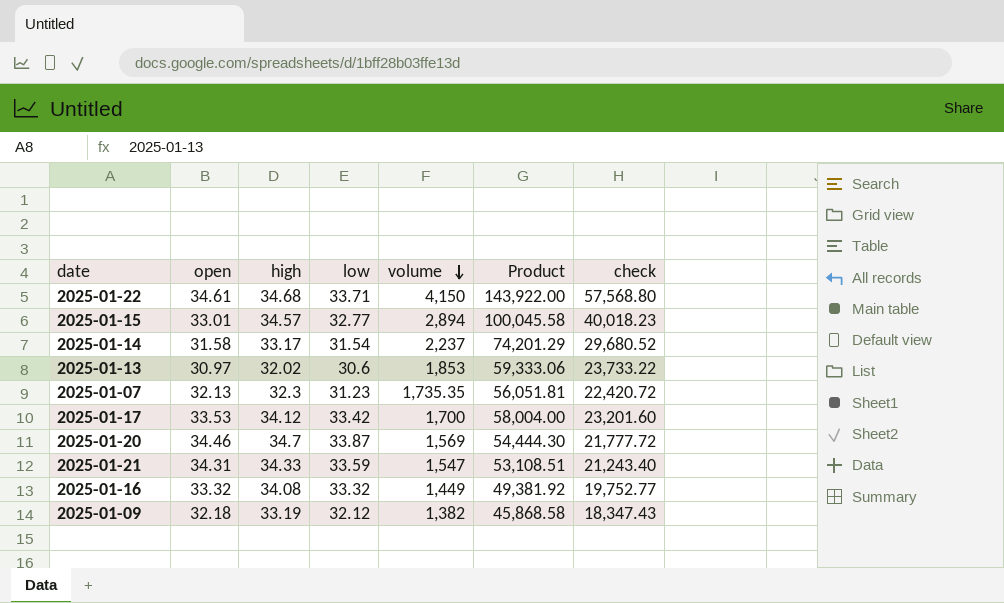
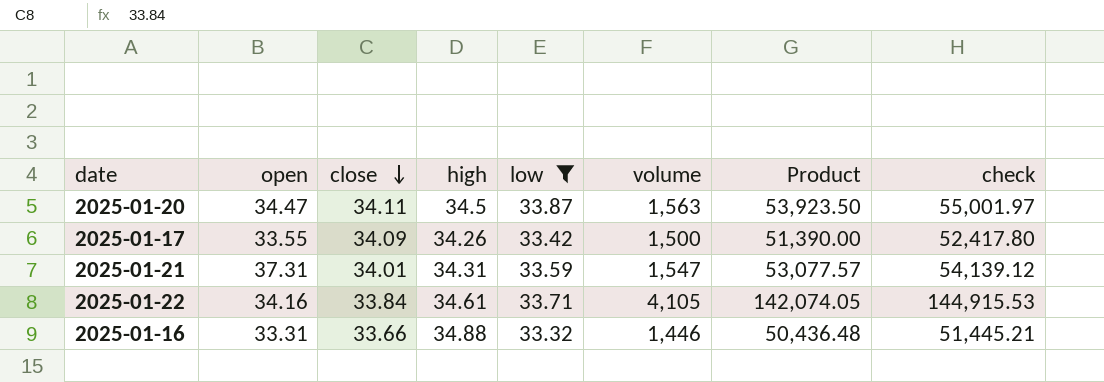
filter: none -> low >= 33.32
row order: volume descending -> close descending
column close | position: none -> 3
column check | formula: [Product] * 0.4 -> [Product] * 1.02
2025-01-20 | open: 34.46 -> 34.47
2025-01-20 | high: 34.7 -> 34.5
2025-01-20 | volume: 1,569 -> 1,563
2025-01-20 | Product: 54,444.30 -> 53,923.50
2025-01-17 | open: 33.53 -> 33.55
2025-01-17 | high: 34.12 -> 34.26
2025-01-17 | volume: 1,700 -> 1,500
2025-01-17 | Product: 58,004.00 -> 51,390.00
2025-01-21 | open: 34.31 -> 37.31
2025-01-21 | high: 34.33 -> 34.31
2025-01-21 | Product: 53,108.51 -> 53,077.57
2025-01-22 | open: 34.61 -> 34.16
2025-01-22 | high: 34.68 -> 34.61
2025-01-22 | volume: 4,150 -> 4,105
2025-01-22 | Product: 143,922.00 -> 142,074.05
2025-01-16 | open: 33.32 -> 33.31
2025-01-16 | high: 34.08 -> 34.88
2025-01-16 | volume: 1,449 -> 1,446
2025-01-16 | Product: 49,381.92 -> 50,436.48

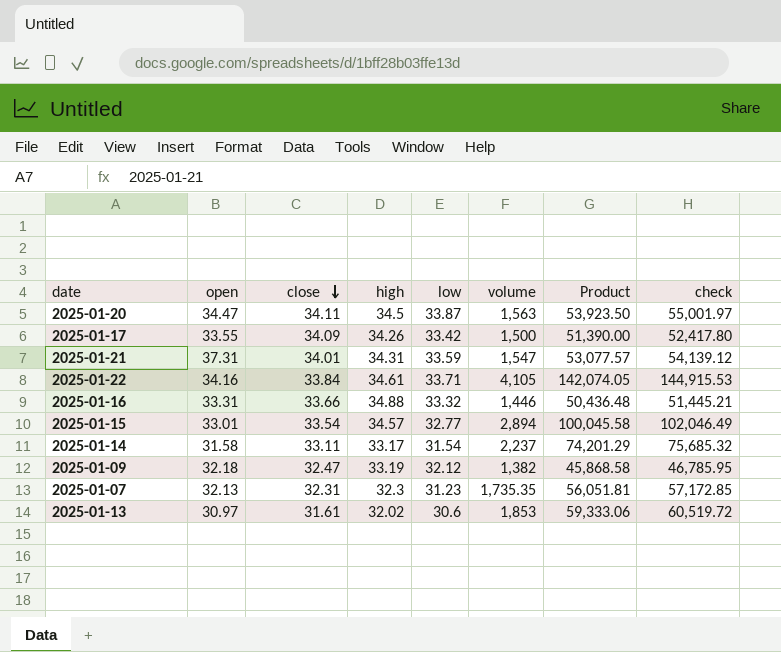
filter: low >= 33.32 -> none

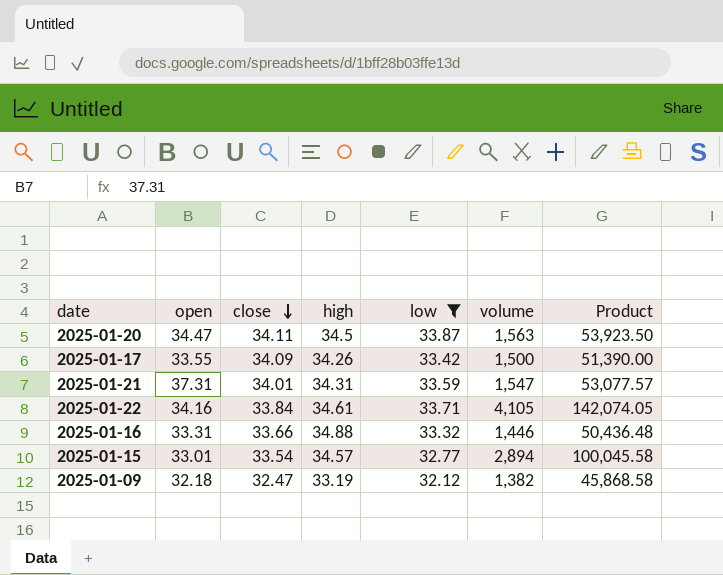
filter: none -> low >= 32.12
column check | formula: [Product] * 1.02 -> none

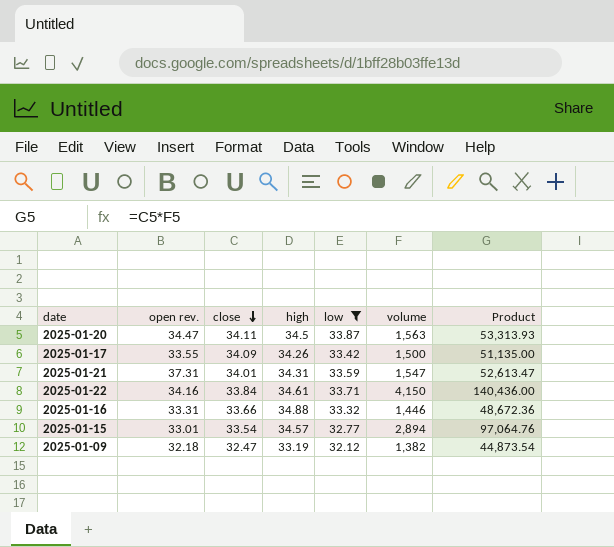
column name: open -> open rev.
column Product | formula: [high] * [volume] -> [close] * [volume]
2025-01-22 | volume: 4,105 -> 4,150

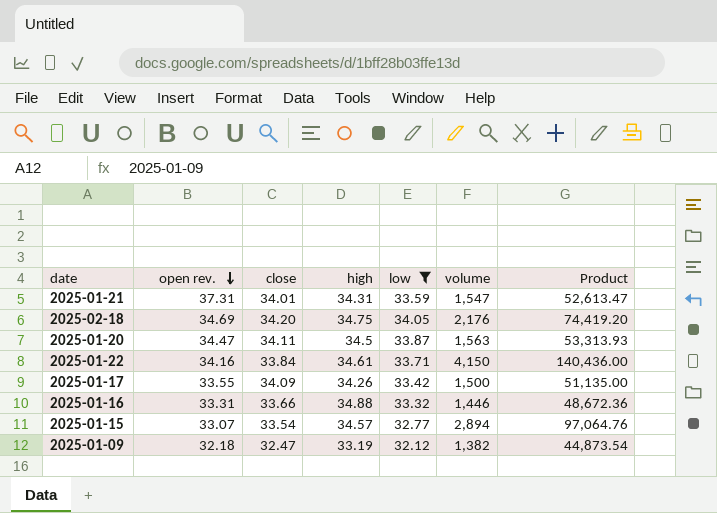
row order: close descending -> open rev. descending
row 2025-02-18: none -> 34.69 | 34.20 | 34.75 | 34.05 | 2,176 | 74,419.20
2025-01-15 | open rev.: 33.01 -> 33.07

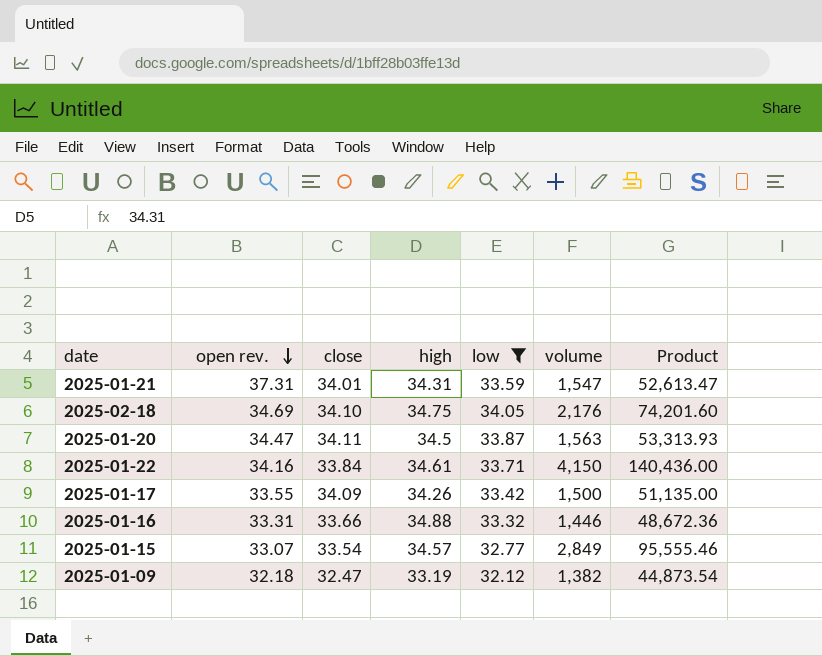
2025-02-18 | close: 34.20 -> 34.10
2025-02-18 | Product: 74,419.20 -> 74,201.60
2025-01-15 | volume: 2,894 -> 2,849
2025-01-15 | Product: 97,064.76 -> 95,555.46

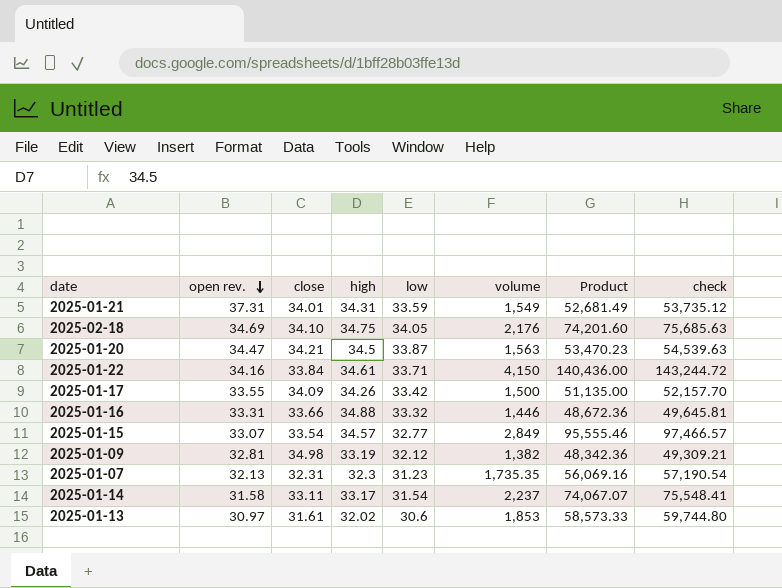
filter: low >= 32.12 -> none
column check | formula: none -> [Product] * 1.02
2025-01-21 | volume: 1,547 -> 1,549
2025-01-21 | Product: 52,613.47 -> 52,681.49
2025-01-20 | close: 34.11 -> 34.21
2025-01-20 | Product: 53,313.93 -> 53,470.23
2025-01-09 | open rev.: 32.18 -> 32.81
2025-01-09 | close: 32.47 -> 34.98
2025-01-09 | Product: 44,873.54 -> 48,342.36

